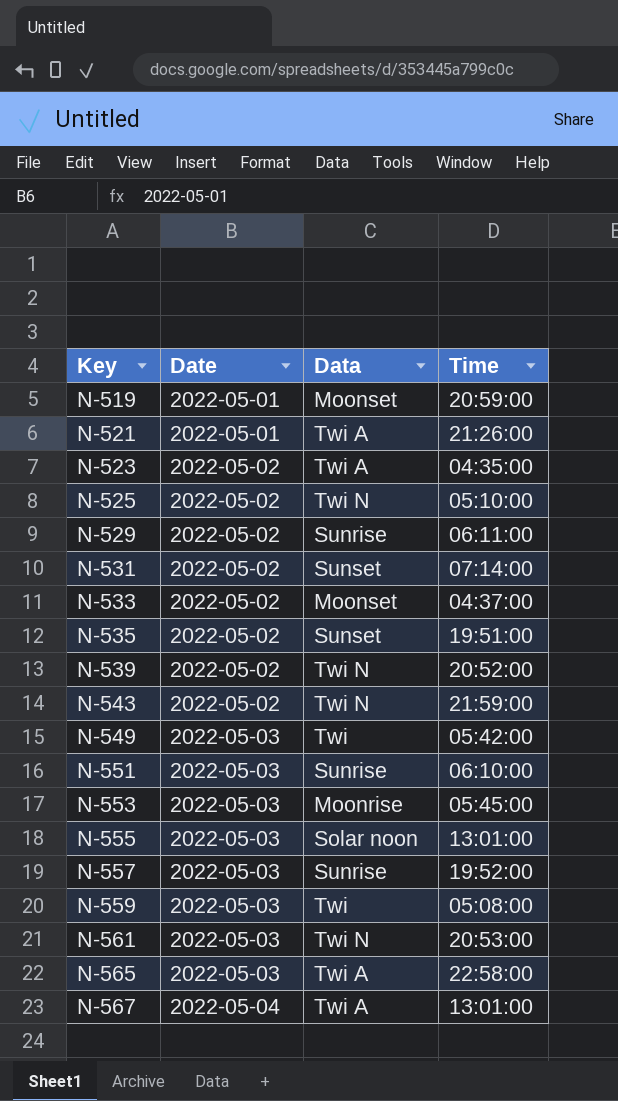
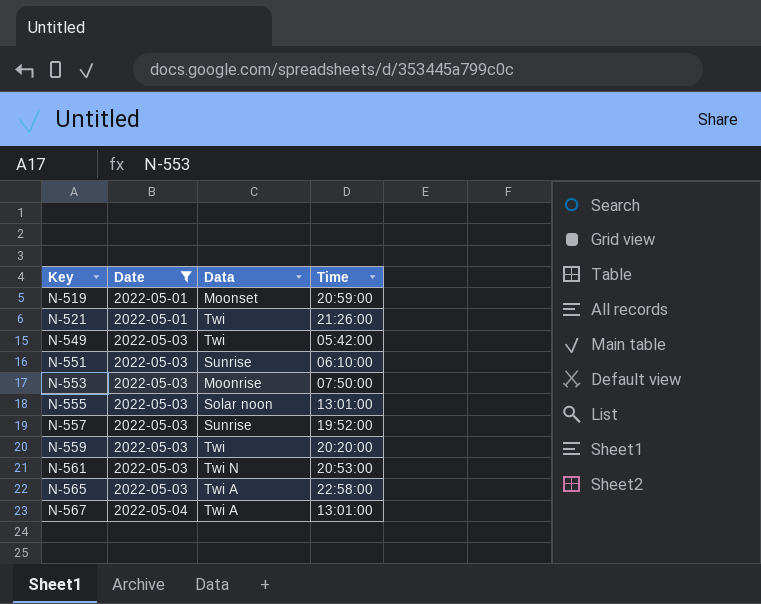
filter: none -> Date != 2022-05-02
N-521 | Data: Twi A -> Twi
N-553 | Time: 05:45:00 -> 07:50:00
N-559 | Time: 05:08:00 -> 20:20:00

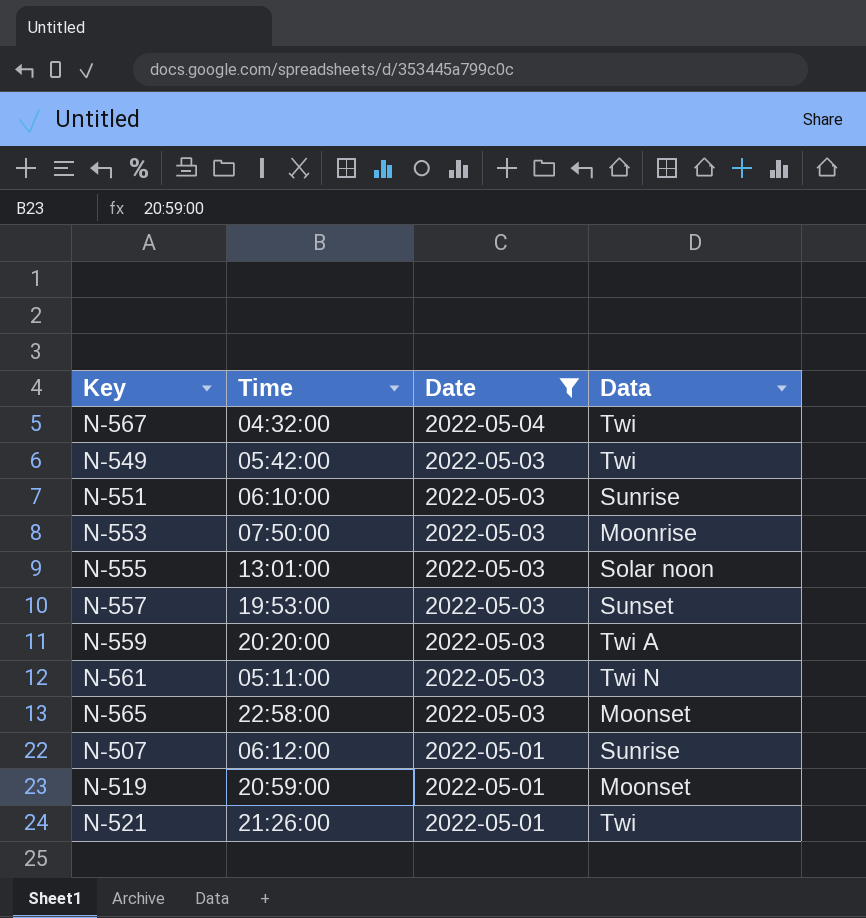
row order: Key ascending -> Date descending
column Time | position: 4 -> 2
N-567 | Time: 13:01:00 -> 04:32:00
N-567 | Data: Twi A -> Twi
N-557 | Time: 19:52:00 -> 19:53:00
N-557 | Data: Sunrise -> Sunset
N-559 | Data: Twi -> Twi A
N-561 | Time: 20:53:00 -> 05:11:00
N-565 | Data: Twi A -> Moonset
row N-507: none -> 06:12:00 | 2022-05-01 | Sunrise

